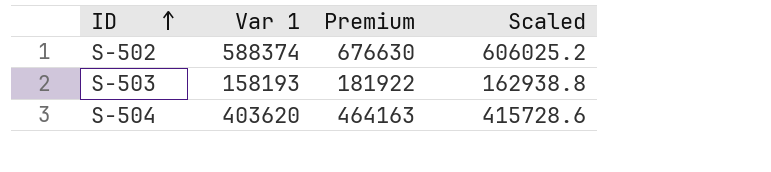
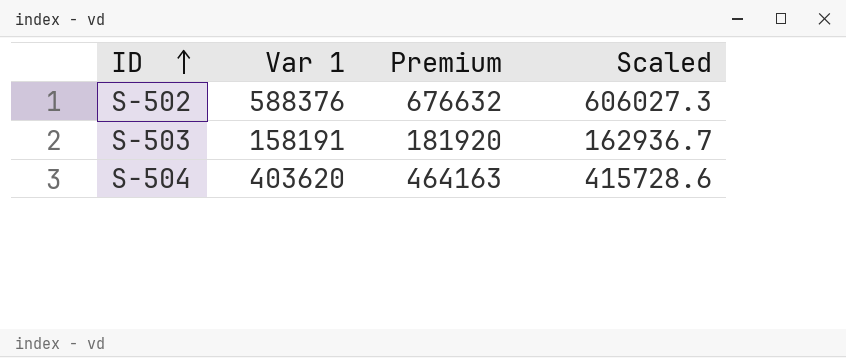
S-502 | Var 1: 588374 -> 588376
S-502 | Premium: 676630 -> 676632
S-502 | Scaled: 606025.2 -> 606027.3
S-503 | Var 1: 158193 -> 158191
S-503 | Premium: 181922 -> 181920
S-503 | Scaled: 162938.8 -> 162936.7

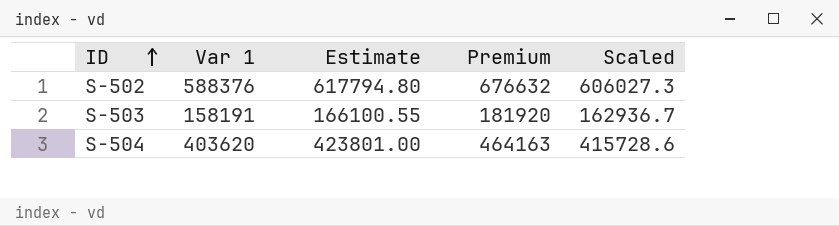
column Estimate | formula: none -> [Var 1] * 1.05

